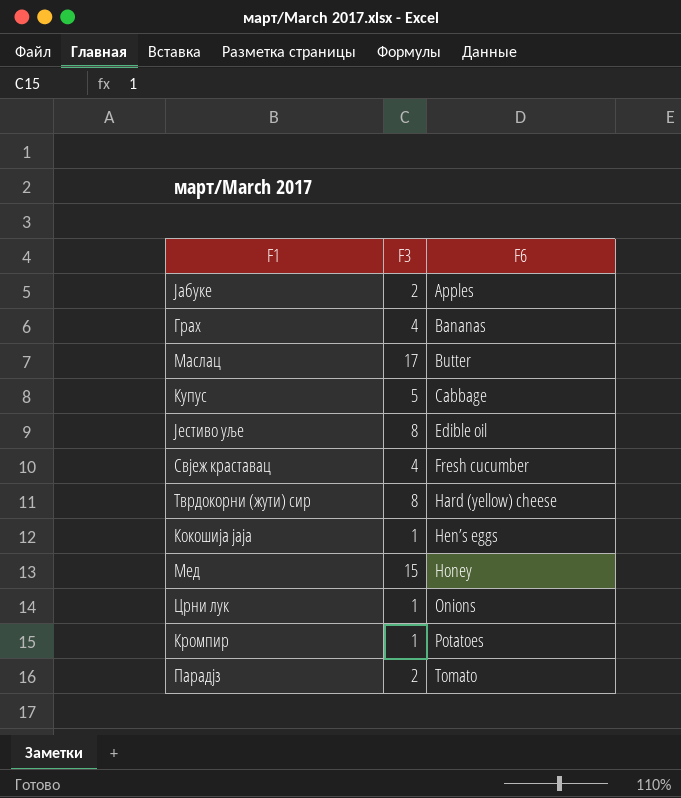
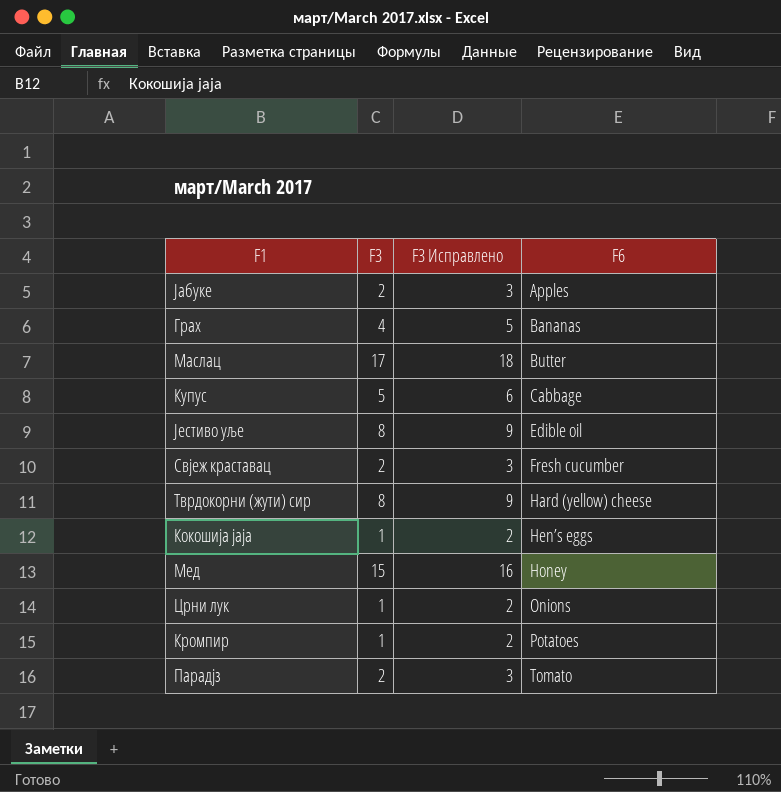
column F3 Исправлено | formula: none -> [F3] + 1
Свјеж краставац | F3: 4 -> 2

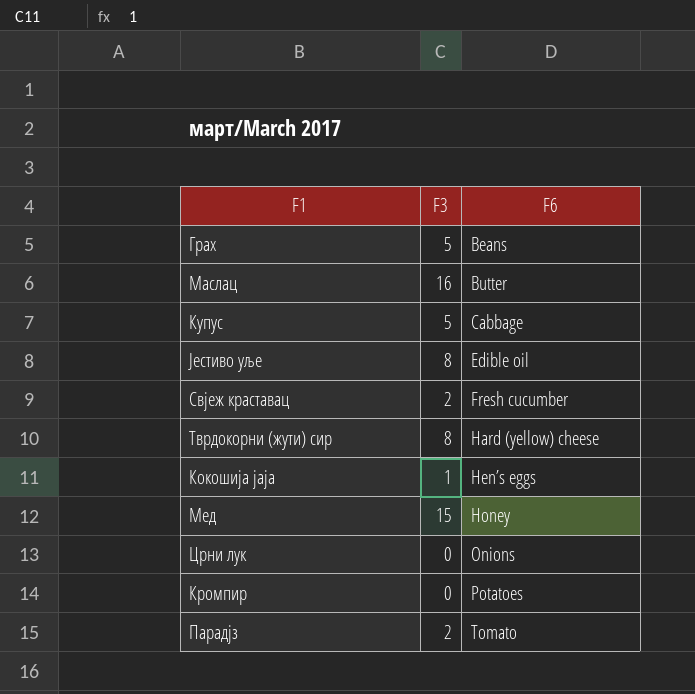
column F3 Исправлено | formula: [F3] + 1 -> none
row Јабуке: 2 | 3 | Apples -> none
Грах | F3: 4 -> 5
Грах | F6: Bananas -> Beans
Маслац | F3: 17 -> 16
Црни лук | F3: 1 -> 0
Кромпир | F3: 1 -> 0

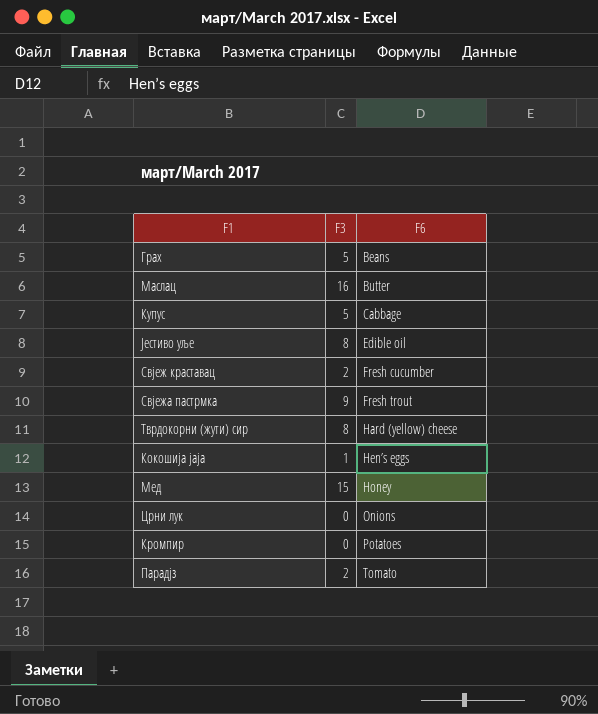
row Свјежа пастрмка: none -> 9 | Fresh trout

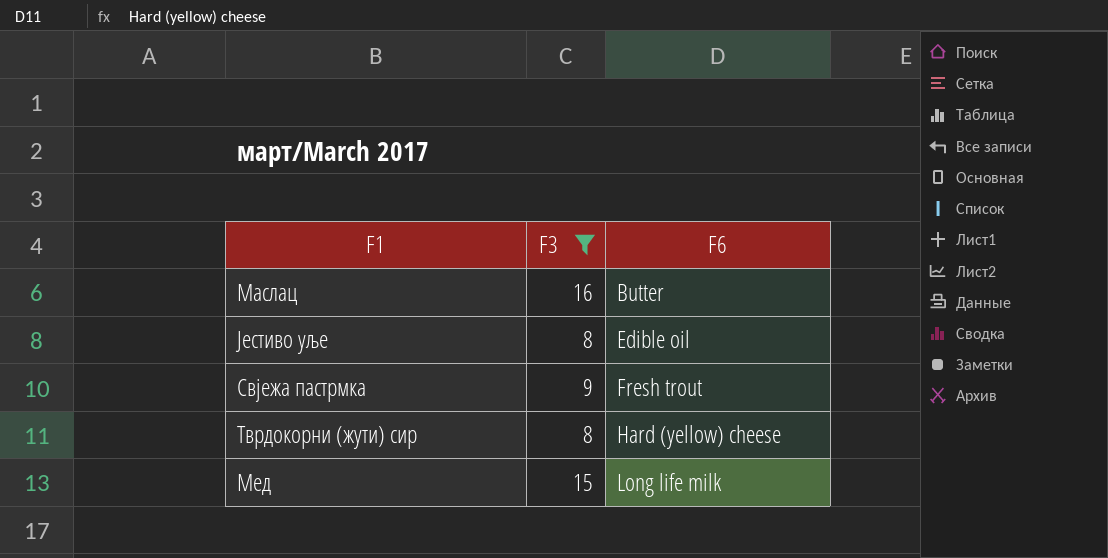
filter: none -> F3 >= 8
Meд | F6: Honey -> Long life milk

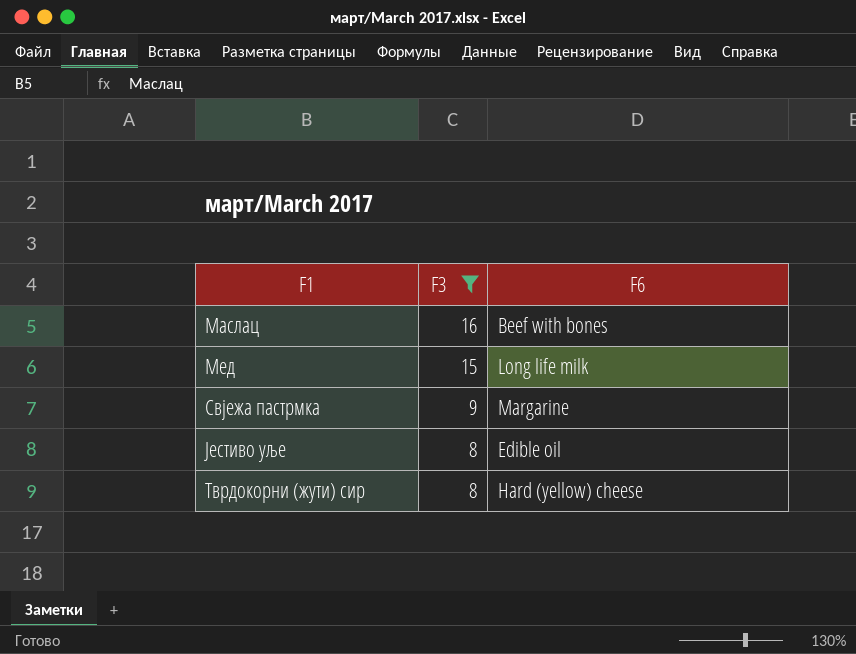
row order: F6 ascending -> F3 descending
Маслац | F6: Butter -> Beef with bones
Свјежа пастрмка | F6: Fresh trout -> Margarine

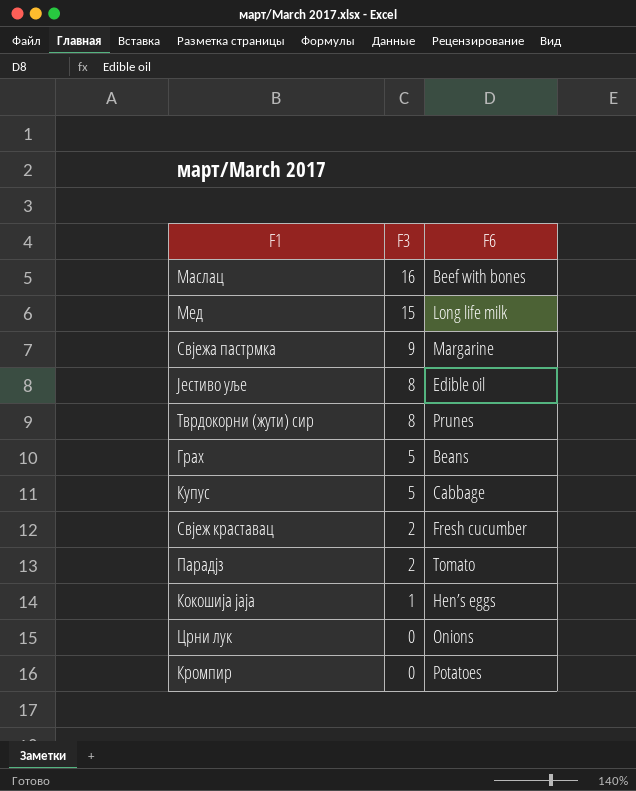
filter: F3 >= 8 -> none
Тврдокорни (жути) сир | F6: Hard (yellow) cheese -> Prunes

